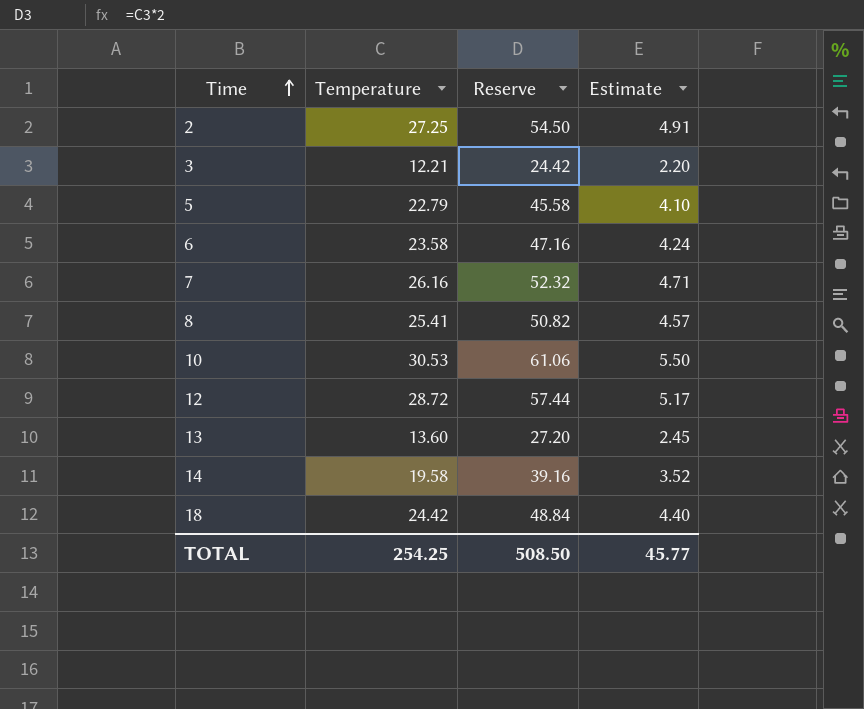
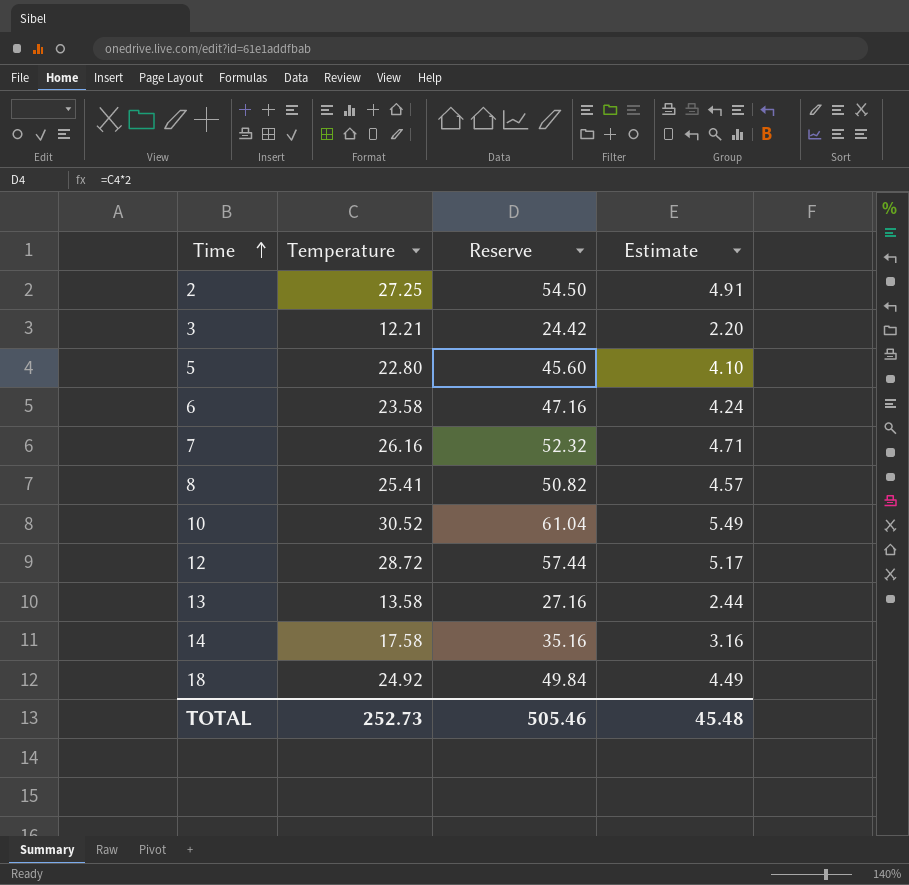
5 | Temperature: 22.79 -> 22.80
5 | Reserve: 45.58 -> 45.60
10 | Temperature: 30.53 -> 30.52
10 | Reserve: 61.06 -> 61.04
10 | Estimate: 5.50 -> 5.49
13 | Temperature: 13.60 -> 13.58
13 | Reserve: 27.20 -> 27.16
13 | Estimate: 2.45 -> 2.44
14 | Temperature: 19.58 -> 17.58
14 | Reserve: 39.16 -> 35.16
14 | Estimate: 3.52 -> 3.16
18 | Temperature: 24.42 -> 24.92
18 | Reserve: 48.84 -> 49.84
18 | Estimate: 4.40 -> 4.49
TOTAL | Temperature: 254.25 -> 252.73
TOTAL | Reserve: 508.50 -> 505.46
TOTAL | Estimate: 45.77 -> 45.48

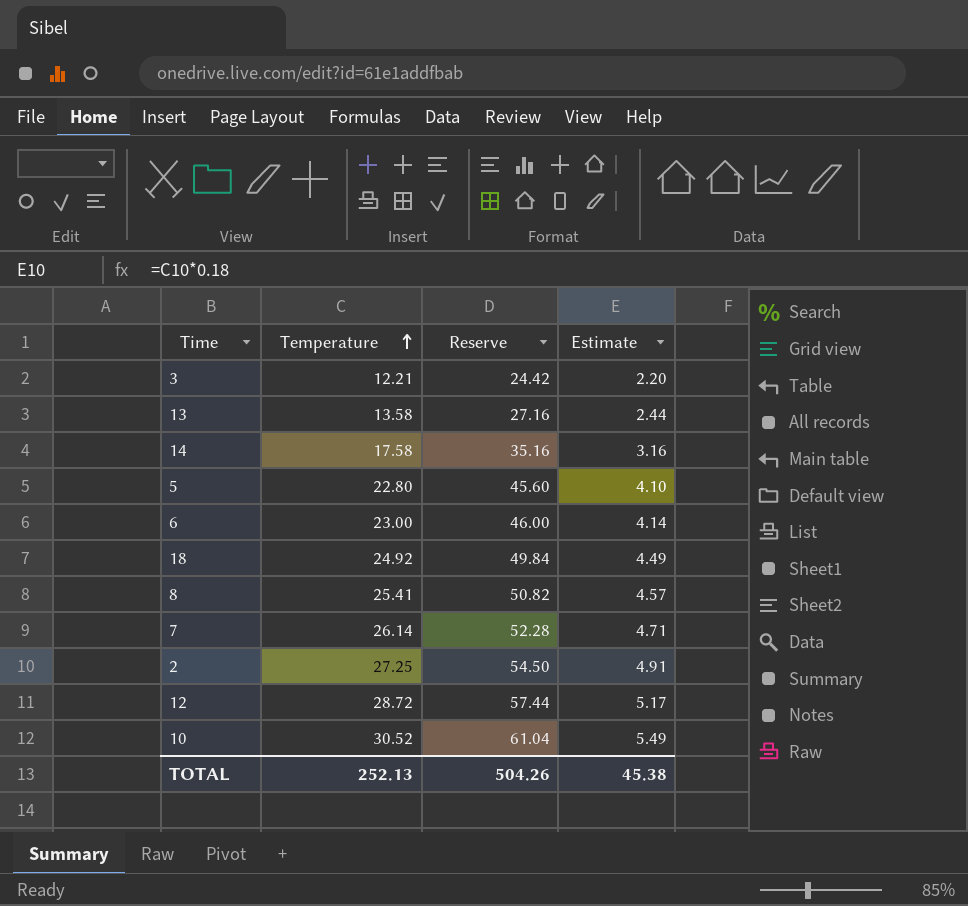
row order: Time ascending -> Temperature ascending
6 | Temperature: 23.58 -> 23.00
6 | Reserve: 47.16 -> 46.00
6 | Estimate: 4.24 -> 4.14
7 | Temperature: 26.16 -> 26.14
7 | Reserve: 52.32 -> 52.28
TOTAL | Temperature: 252.73 -> 252.13
TOTAL | Reserve: 505.46 -> 504.26
TOTAL | Estimate: 45.48 -> 45.38

